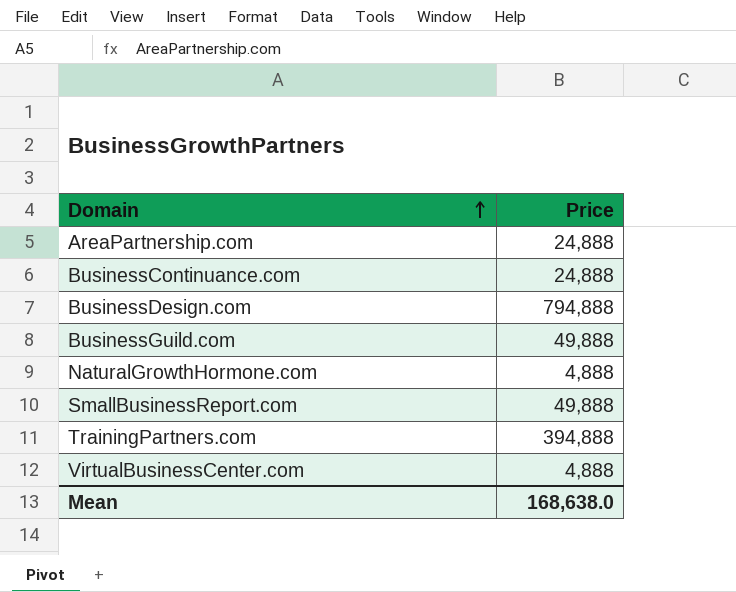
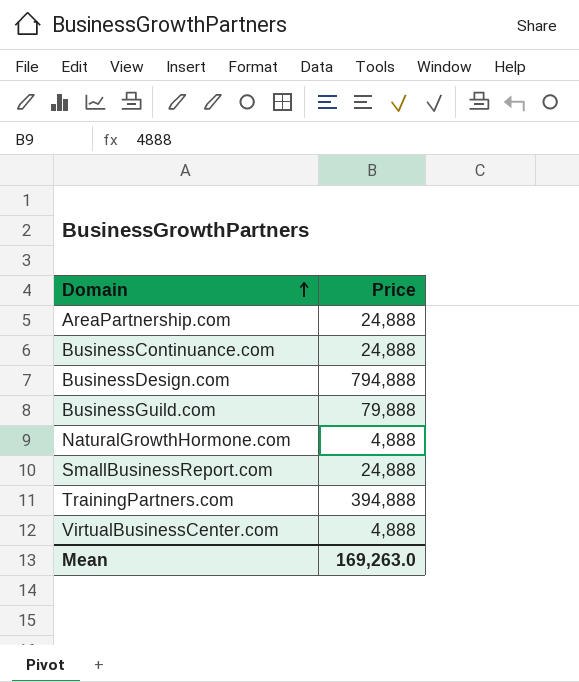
BusinessGuild.com | Price: 49,888 -> 79,888
SmallBusinessReport.com | Price: 49,888 -> 24,888
Mean | Price: 168,638.0 -> 169,263.0

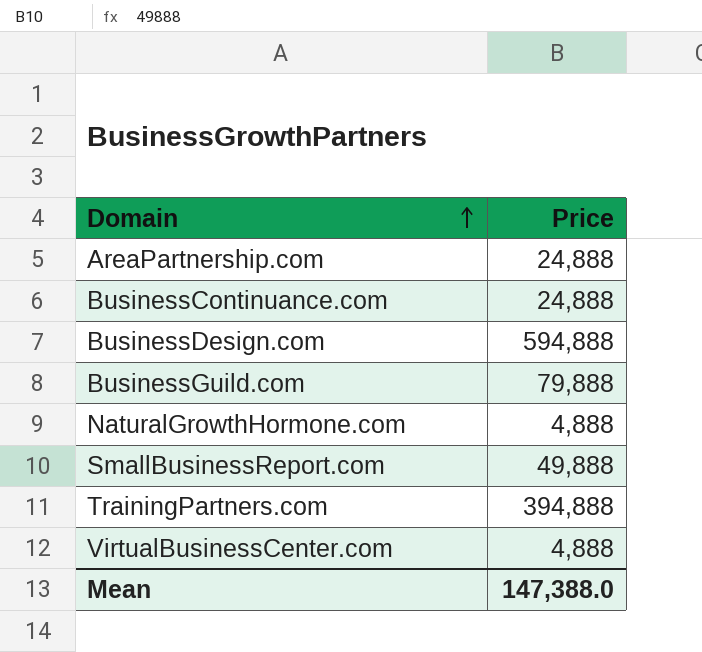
BusinessDesign.com | Price: 794,888 -> 594,888
SmallBusinessReport.com | Price: 24,888 -> 49,888
Mean | Price: 169,263.0 -> 147,388.0

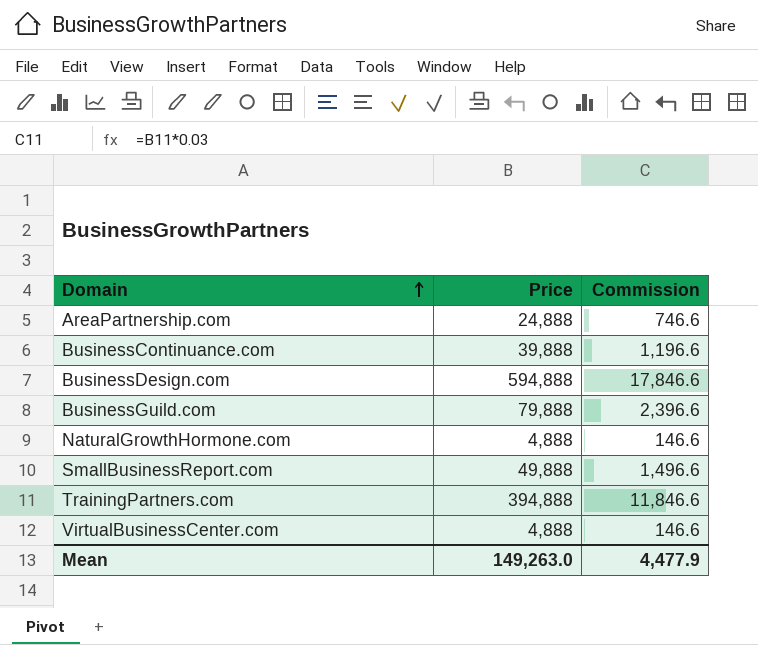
column Commission | formula: none -> [Price] * 0.03
BusinessContinuance.com | Price: 24,888 -> 39,888
Mean | Price: 147,388.0 -> 149,263.0

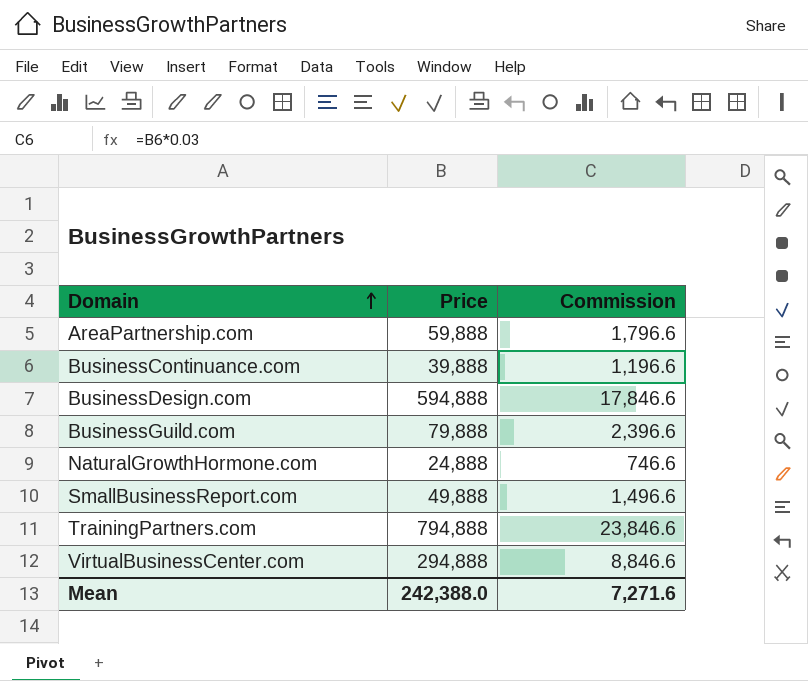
AreaPartnership.com | Price: 24,888 -> 59,888
AreaPartnership.com | Commission: 746.6 -> 1,796.6
NaturalGrowthHormone.com | Price: 4,888 -> 24,888
NaturalGrowthHormone.com | Commission: 146.6 -> 746.6
TrainingPartners.com | Price: 394,888 -> 794,888
TrainingPartners.com | Commission: 11,846.6 -> 23,846.6
VirtualBusinessCenter.com | Price: 4,888 -> 294,888
VirtualBusinessCenter.com | Commission: 146.6 -> 8,846.6
Mean | Price: 149,263.0 -> 242,388.0
Mean | Commission: 4,477.9 -> 7,271.6

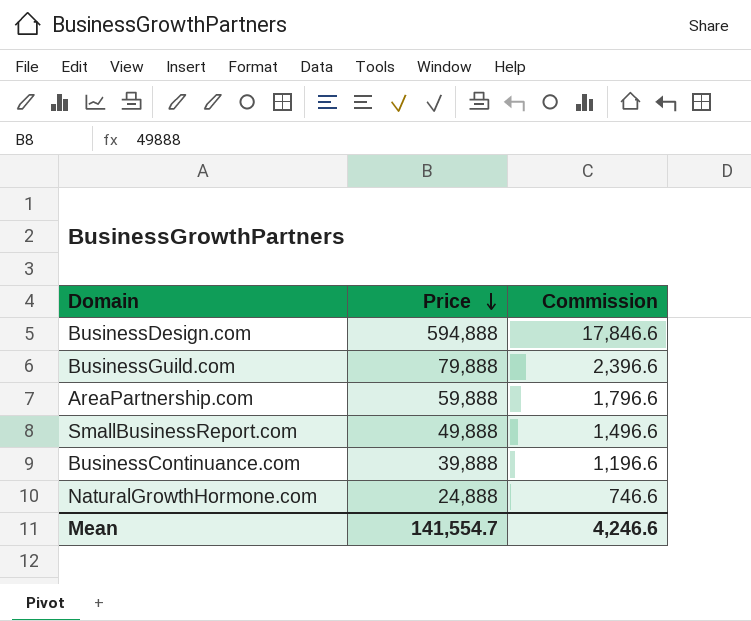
row order: Domain ascending -> Price descending
row TrainingPartners.com: 794,888 | 23,846.6 -> none
row VirtualBusinessCenter.com: 294,888 | 8,846.6 -> none
Mean | Price: 242,388.0 -> 141,554.7
Mean | Commission: 7,271.6 -> 4,246.6

